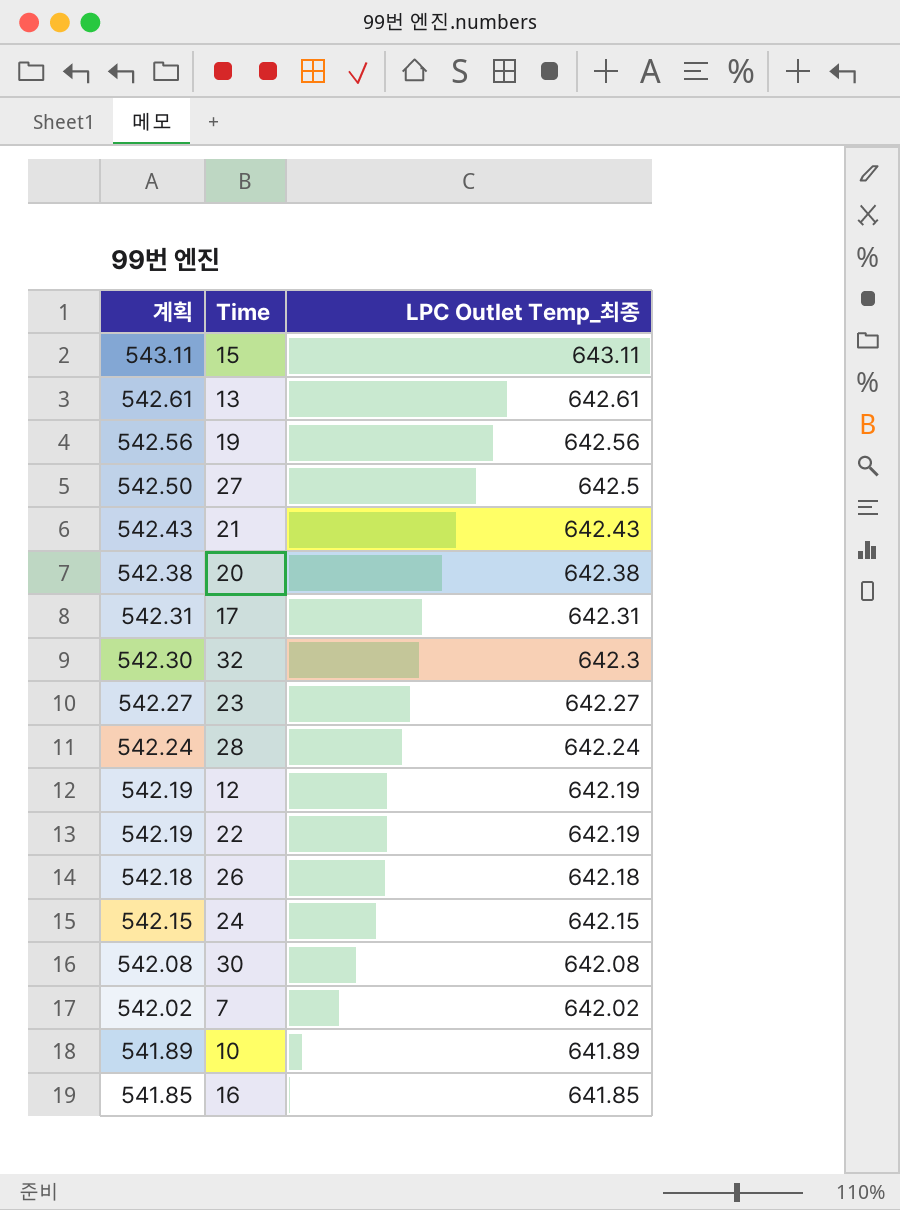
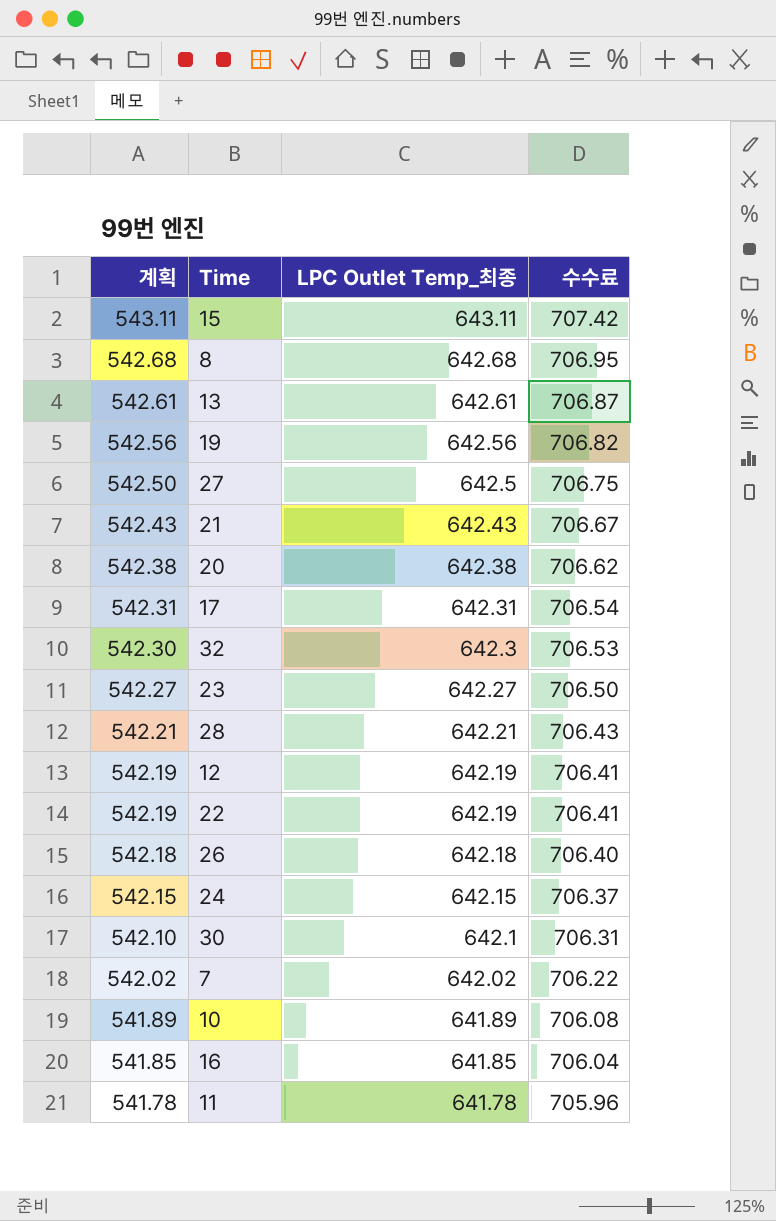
column 수수료 | formula: none -> [LPC Outlet Temp_최종] * 1.1
row 8: none -> 542.68 | 642.68 | 706.95
28 | 계획: 542.24 -> 542.21
28 | LPC Outlet Temp_최종: 642.24 -> 642.21
30 | 계획: 542.08 -> 542.10
30 | LPC Outlet Temp_최종: 642.08 -> 642.1
row 11: none -> 541.78 | 641.78 | 705.96

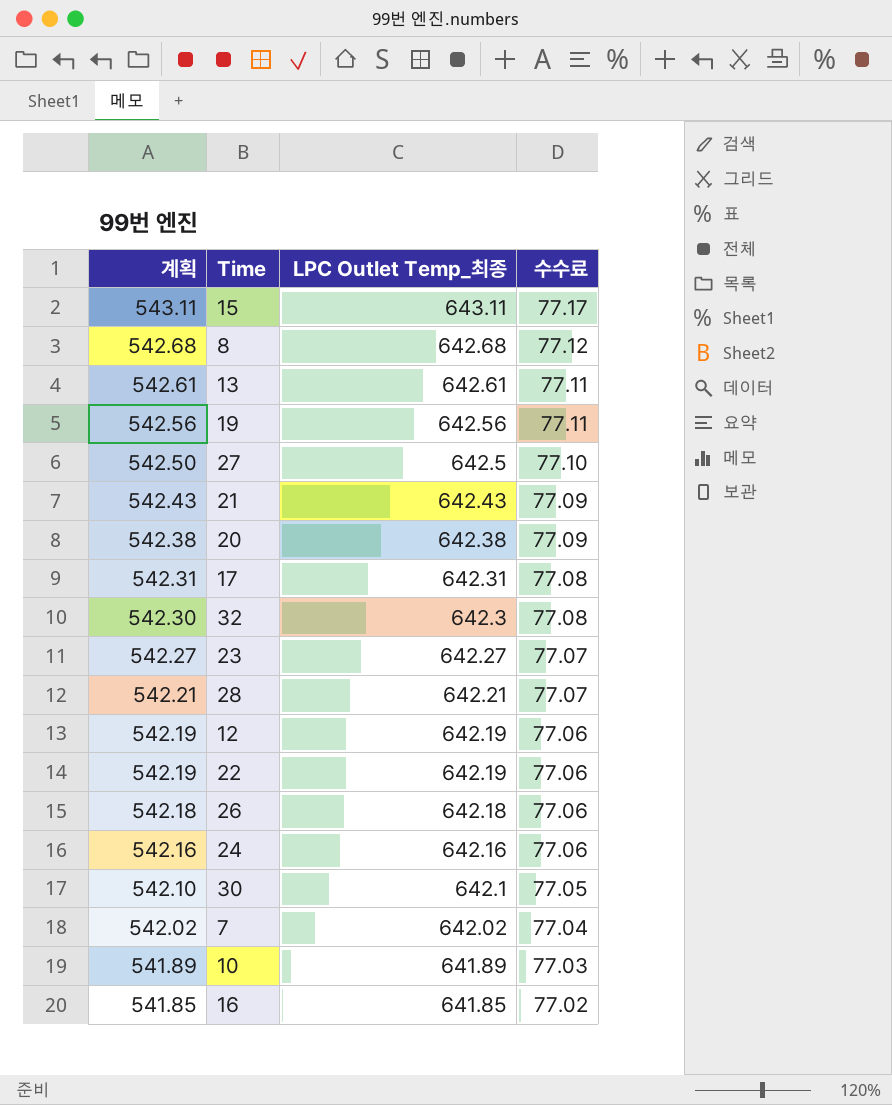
column 수수료 | formula: [LPC Outlet Temp_최종] * 1.1 -> [LPC Outlet Temp_최종] * 0.12
row 11: 541.78 | 641.78 | 705.96 -> none
24 | 계획: 542.15 -> 542.16
24 | LPC Outlet Temp_최종: 642.15 -> 642.16

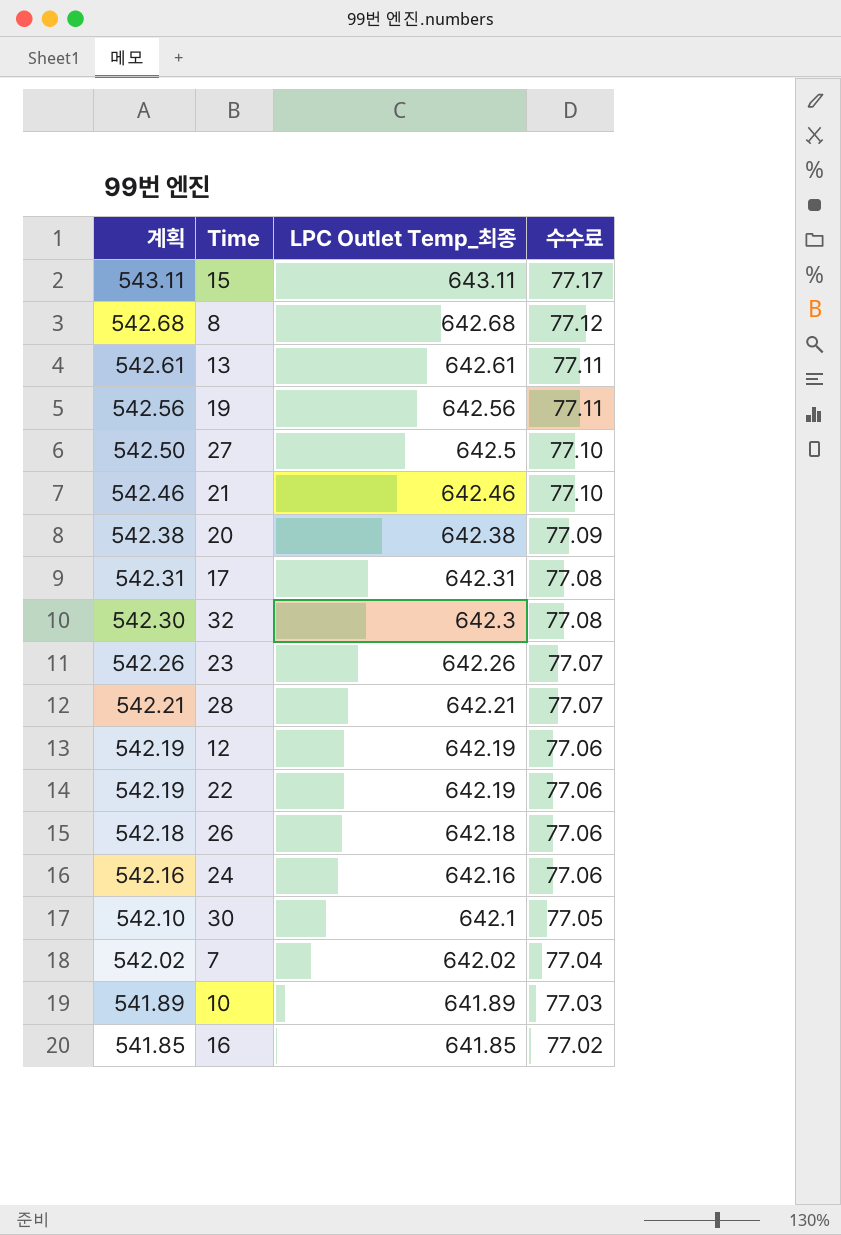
21 | 계획: 542.43 -> 542.46
21 | LPC Outlet Temp_최종: 642.43 -> 642.46
21 | 수수료: 77.09 -> 77.10
23 | 계획: 542.27 -> 542.26
23 | LPC Outlet Temp_최종: 642.27 -> 642.26

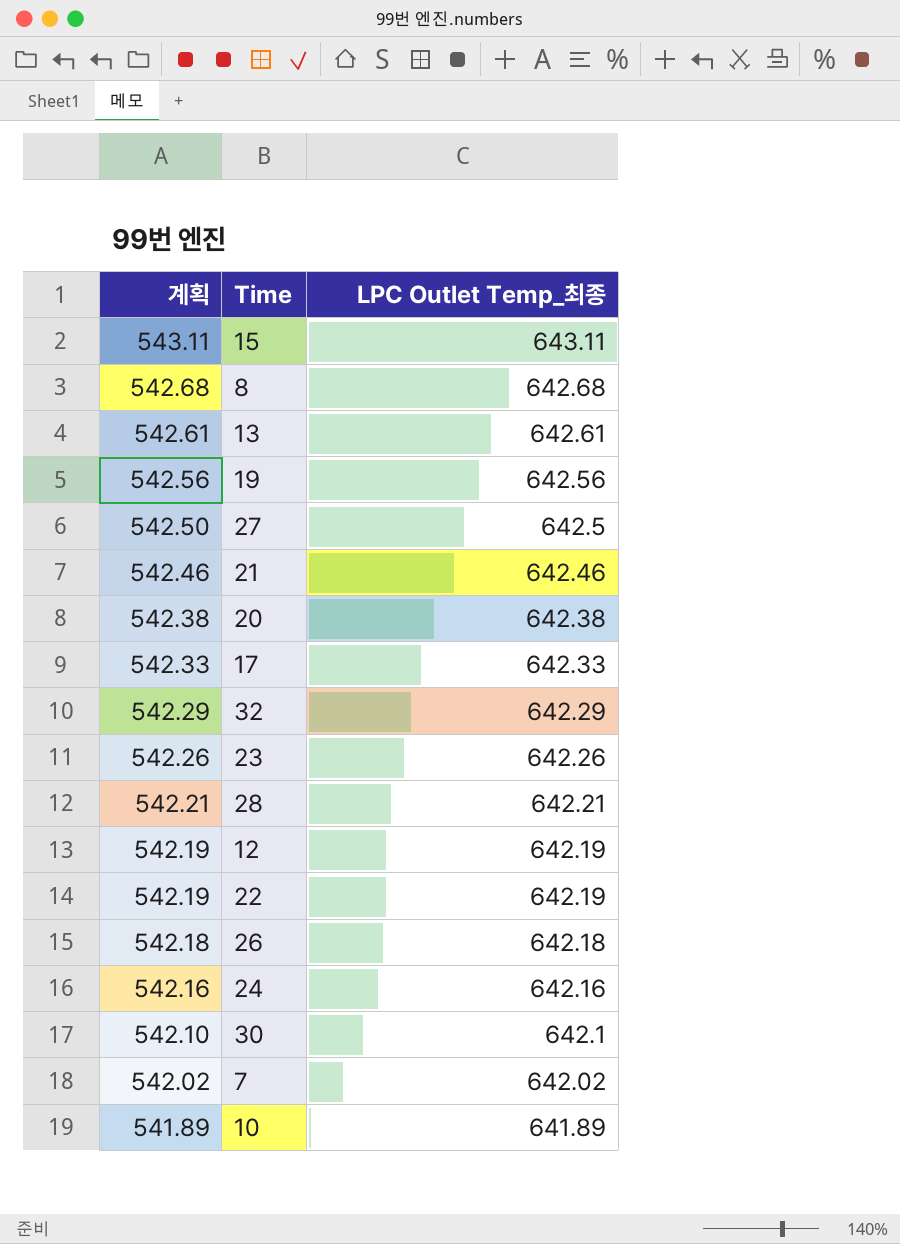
column 수수료 | formula: [LPC Outlet Temp_최종] * 0.12 -> none
row 16: 541.85 | 641.85 | 77.02 -> none
17 | 계획: 542.31 -> 542.33
17 | LPC Outlet Temp_최종: 642.31 -> 642.33
32 | 계획: 542.30 -> 542.29
32 | LPC Outlet Temp_최종: 642.3 -> 642.29

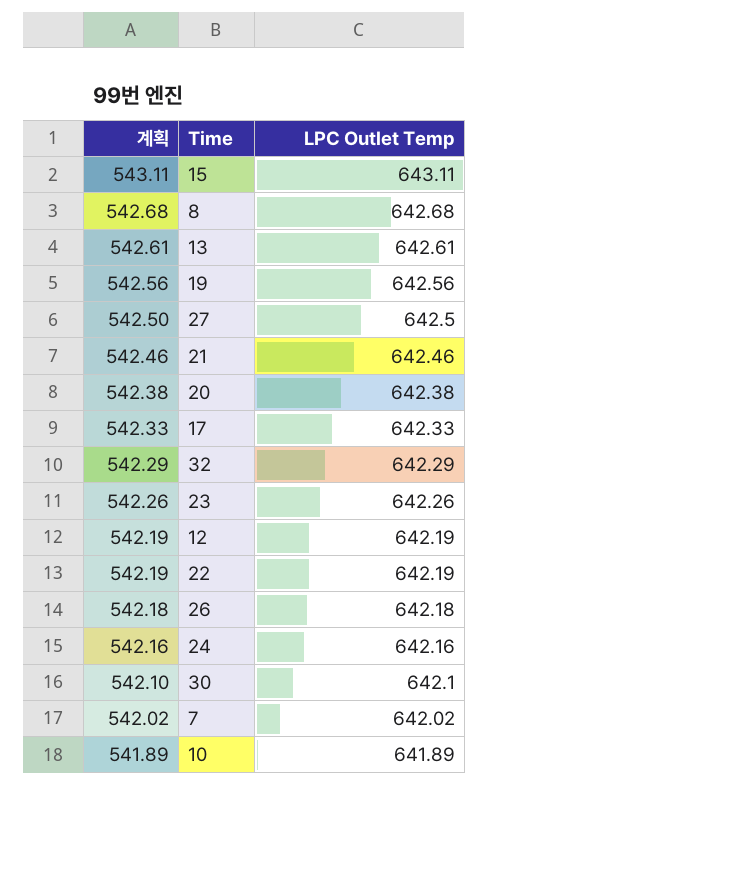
column name: LPC Outlet Temp_최종 -> LPC Outlet Temp
row 28: 542.21 | 642.21 -> none

